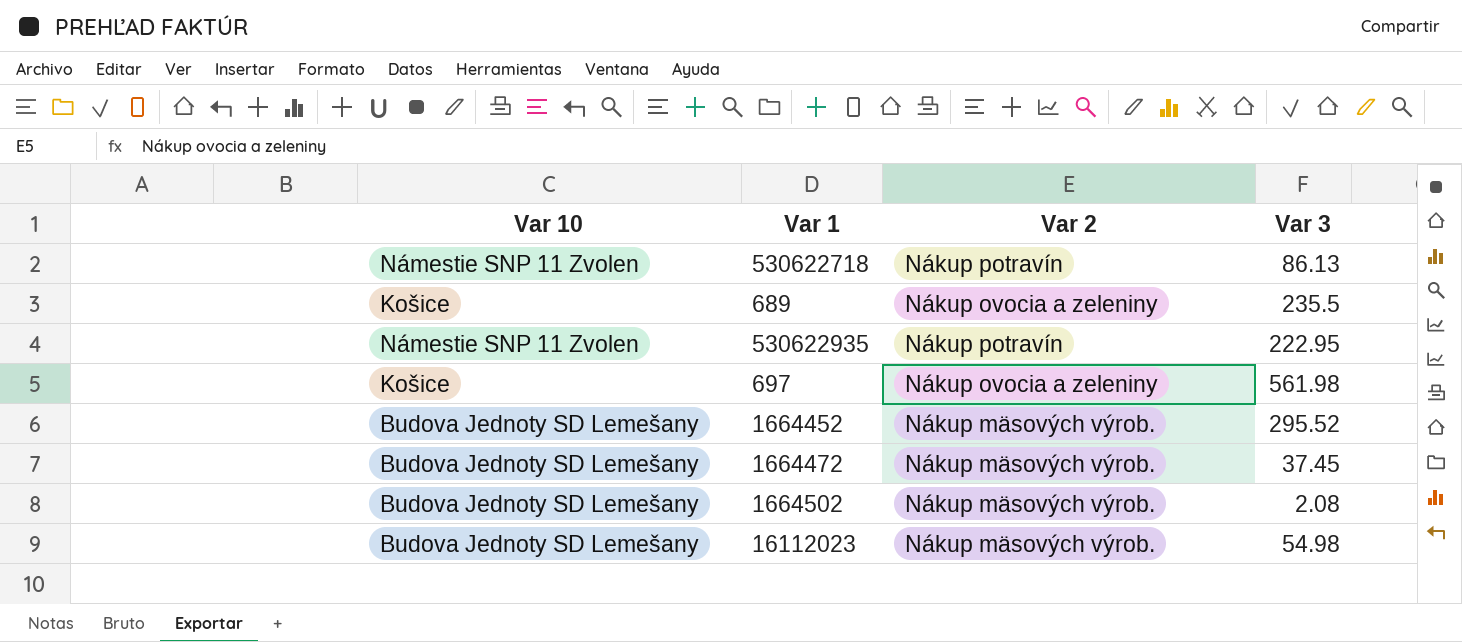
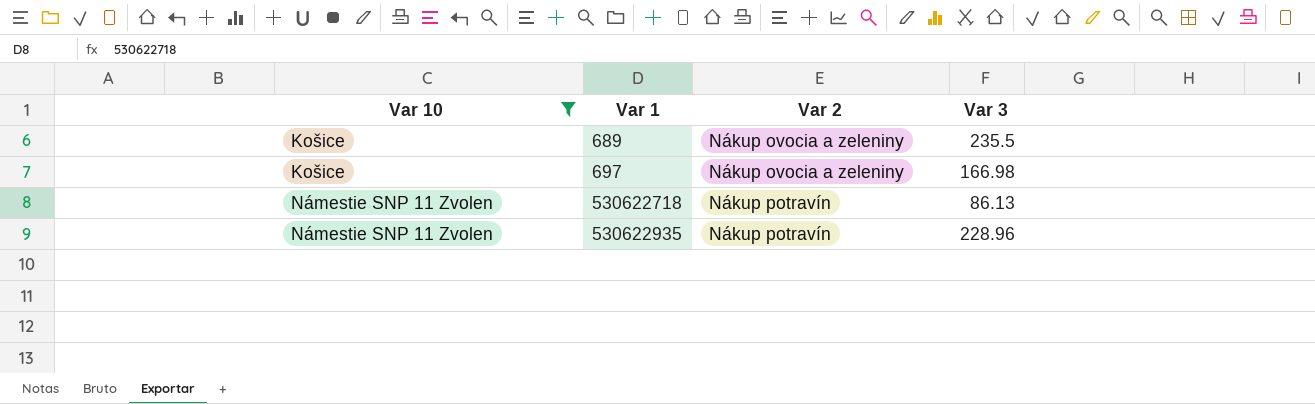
filter: none -> Var 10 != Budova Jednoty SD Lemešany
row order: none -> Var 10 ascending
697 | Var 3: 561.98 -> 166.98
530622935 | Var 3: 222.95 -> 228.96

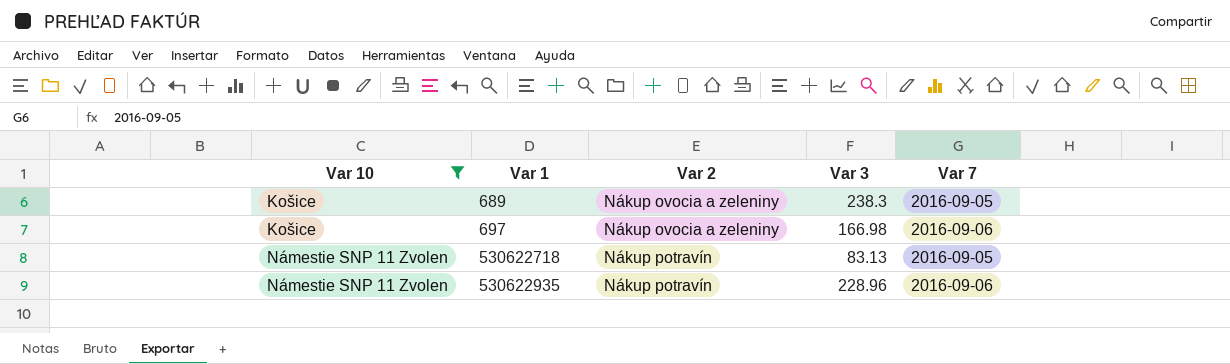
column Var 7 | position: none -> 5
689 | Var 3: 235.5 -> 238.3
530622718 | Var 3: 86.13 -> 83.13

